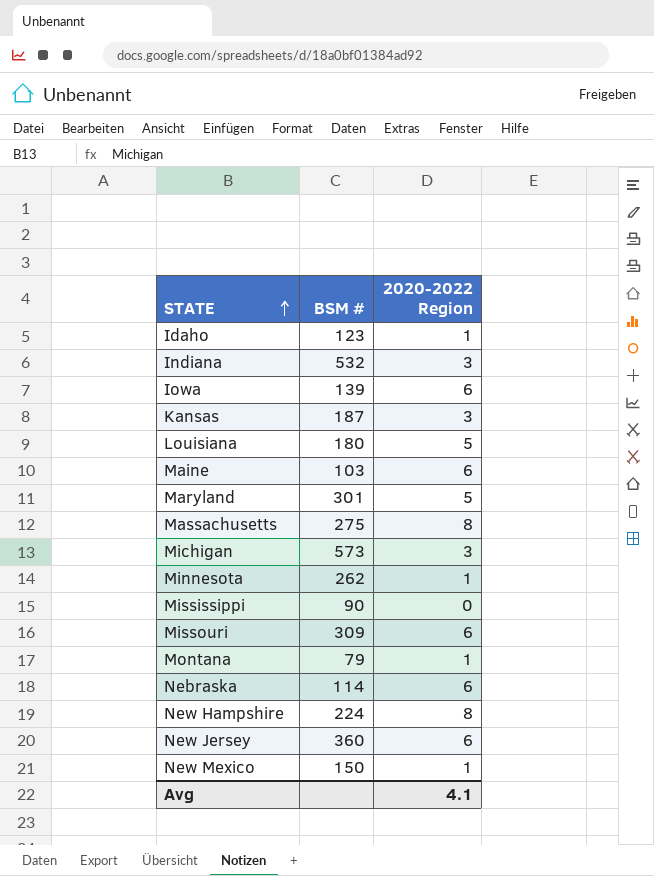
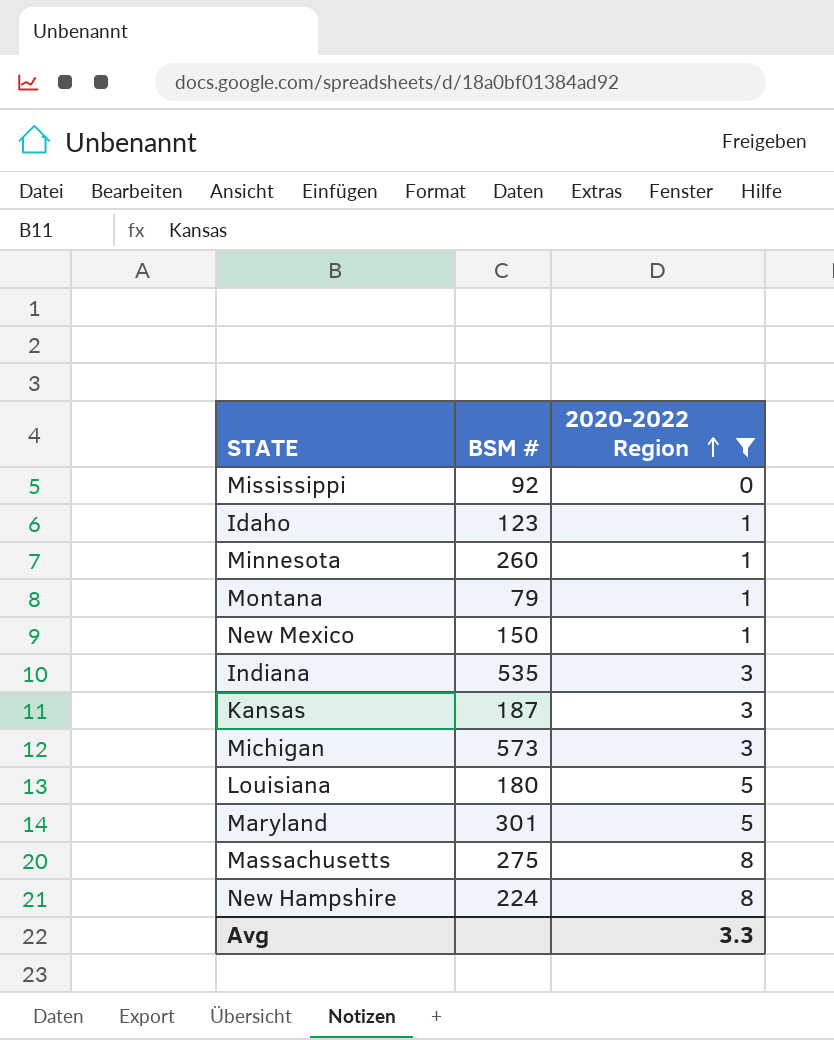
filter: none -> 2020-2022 Region != 6
row order: STATE ascending -> 2020-2022 Region ascending
Mississippi | BSM #: 90 -> 92
Minnesota | BSM #: 262 -> 260
Indiana | BSM #: 532 -> 535
Avg | 2020-2022 Region: 4.1 -> 3.3

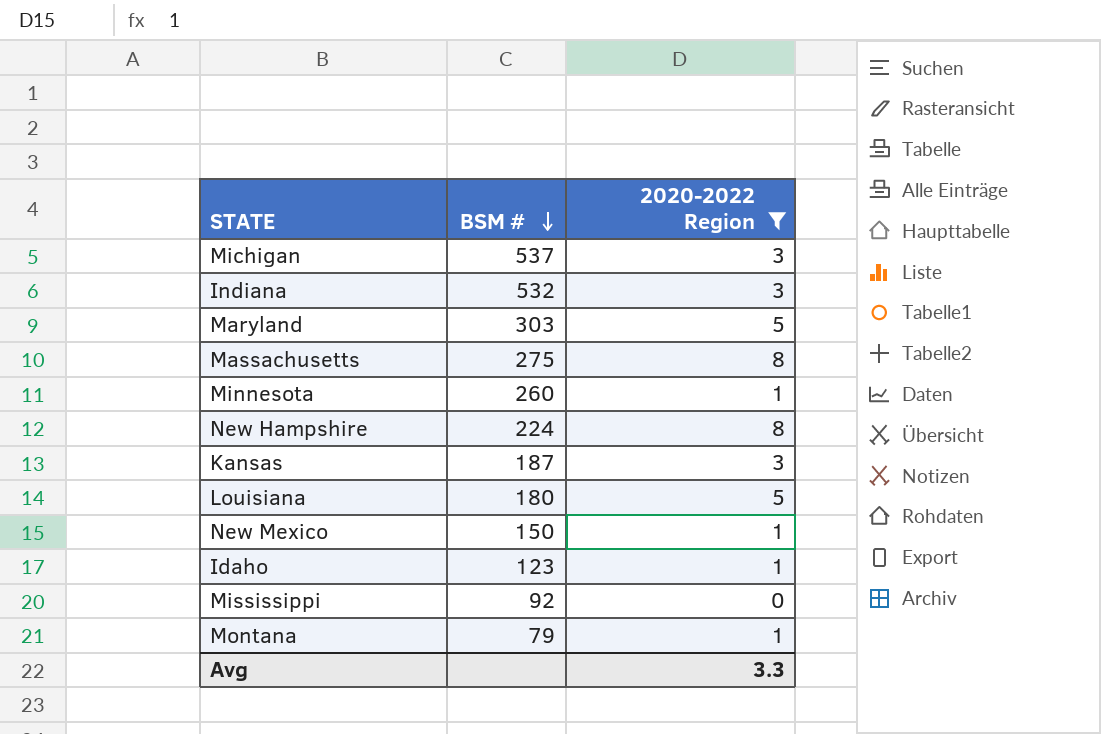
row order: 2020-2022 Region ascending -> BSM # descending
Michigan | BSM #: 573 -> 537
Indiana | BSM #: 535 -> 532
Maryland | BSM #: 301 -> 303

